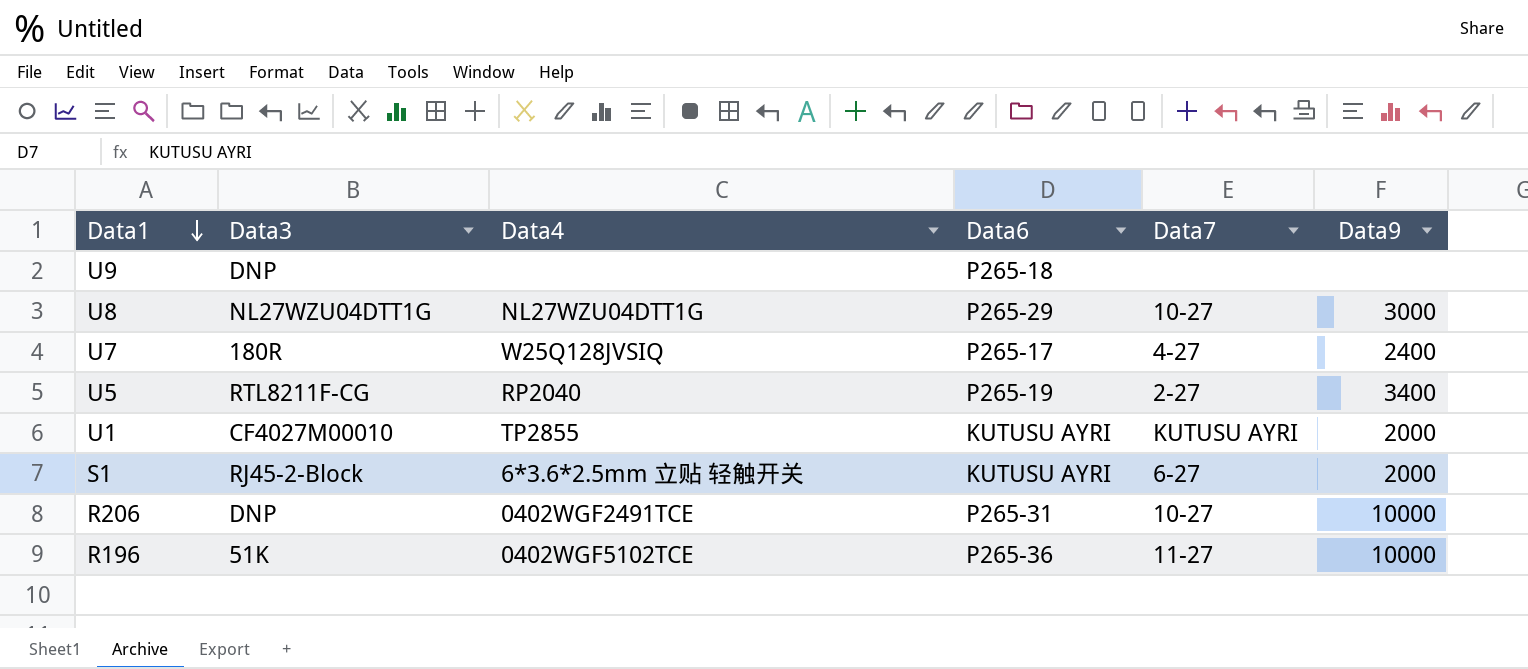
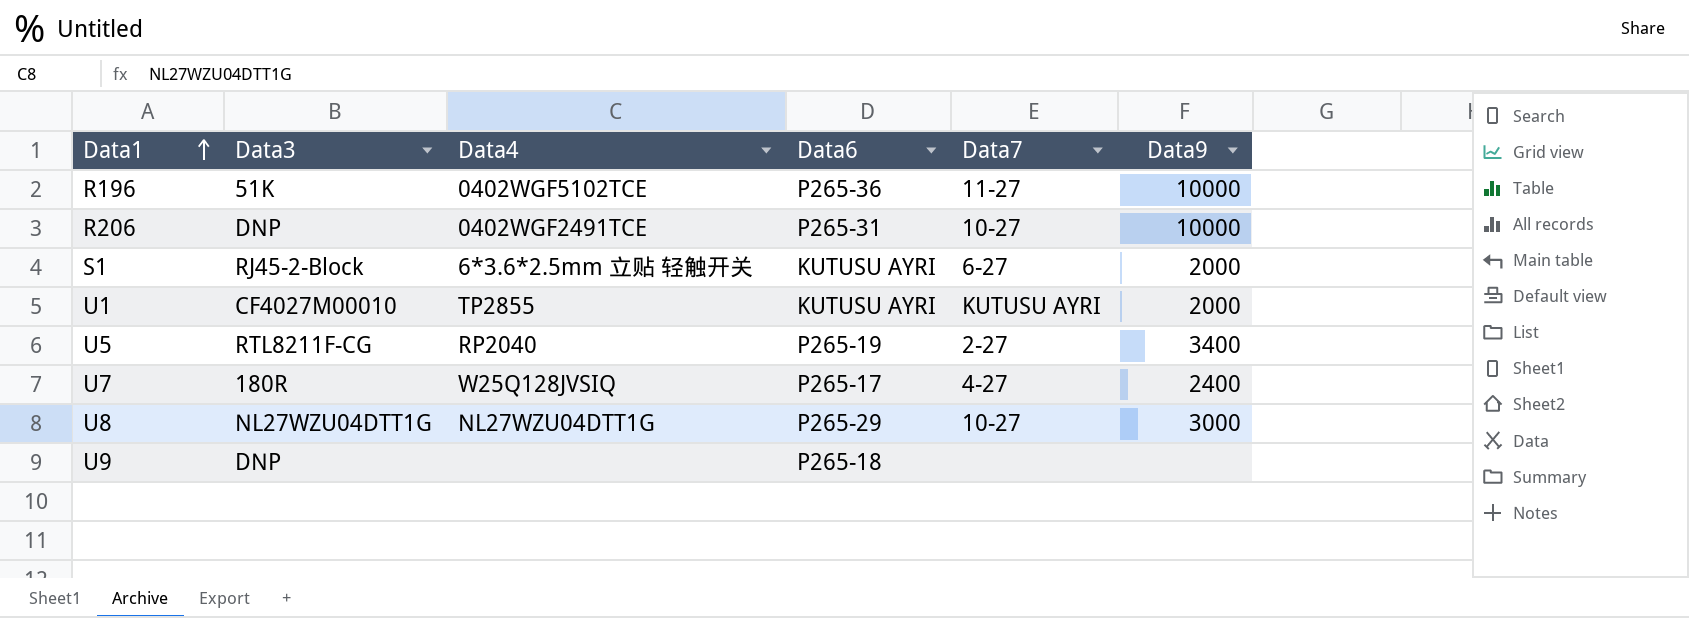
row order: Data1 descending -> Data1 ascending

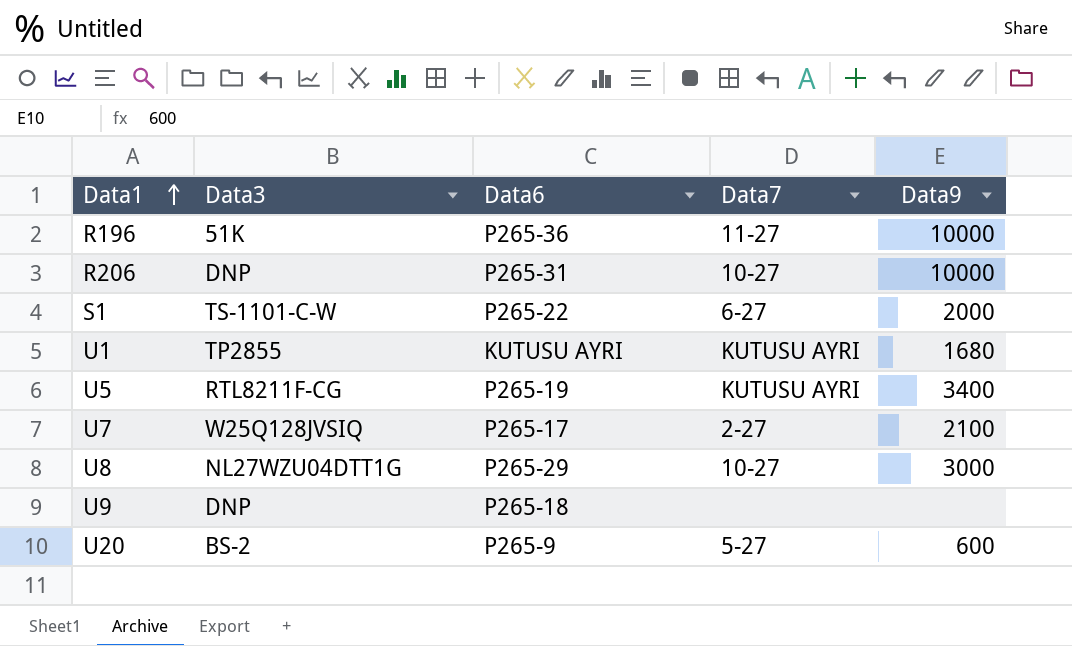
column Data4 | position: 3 -> none
S1 | Data3: RJ45-2-Block -> TS-1101-C-W
S1 | Data6: KUTUSU AYRI -> P265-22
U1 | Data3: CF4027M00010 -> TP2855
U1 | Data9: 2000 -> 1680
U5 | Data7: 2-27 -> KUTUSU AYRI
U7 | Data3: 180R -> W25Q128JVSIQ
U7 | Data7: 4-27 -> 2-27
U7 | Data9: 2400 -> 2100
row U20: none -> BS-2 | P265-9 | 5-27 | 600

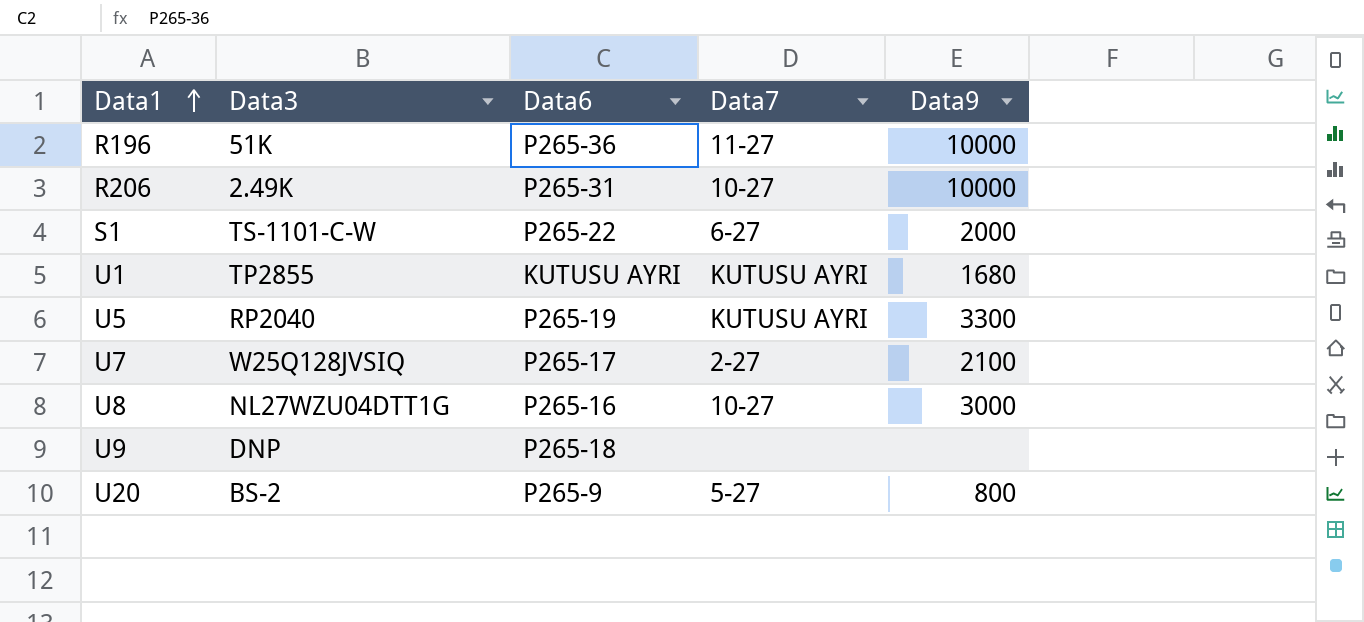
R206 | Data3: DNP -> 2.49K
U5 | Data3: RTL8211F-CG -> RP2040
U5 | Data9: 3400 -> 3300
U8 | Data6: P265-29 -> P265-16
U20 | Data9: 600 -> 800

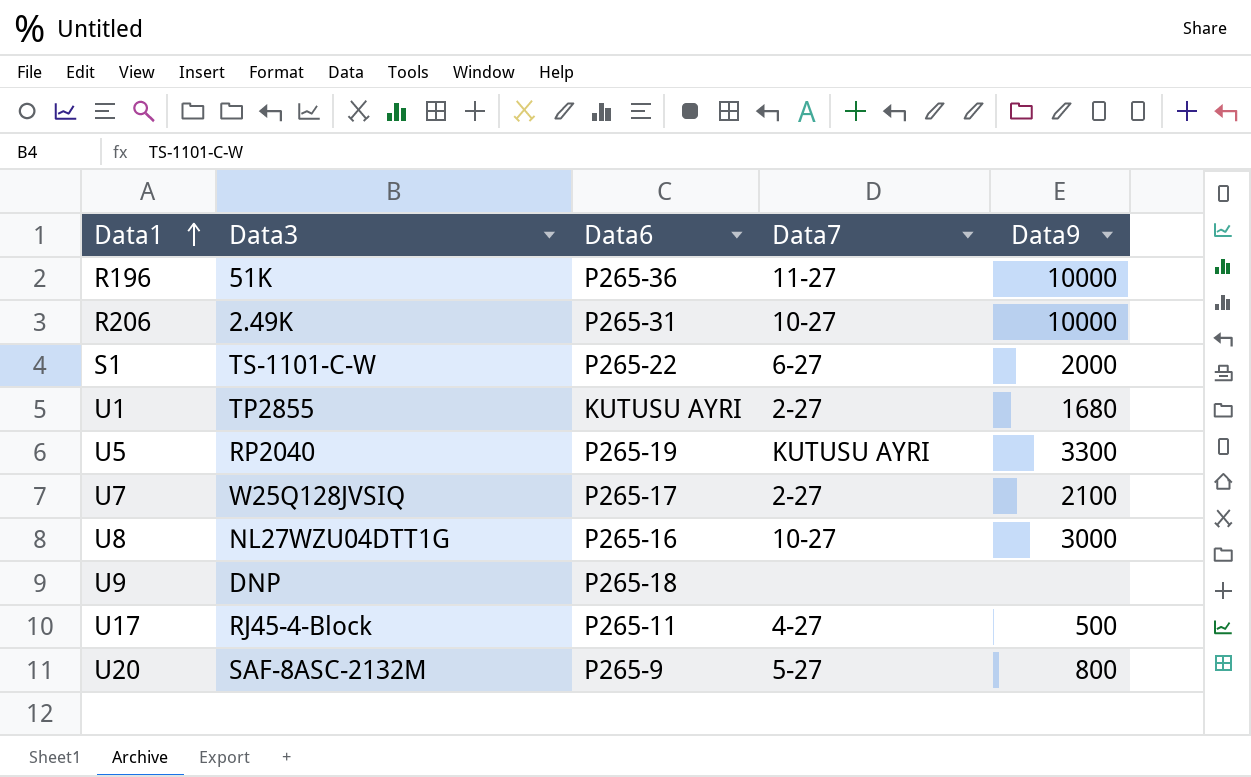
U1 | Data7: KUTUSU AYRI -> 2-27
row U17: none -> RJ45-4-Block | P265-11 | 4-27 | 500
U20 | Data3: BS-2 -> SAF-8ASC-2132M

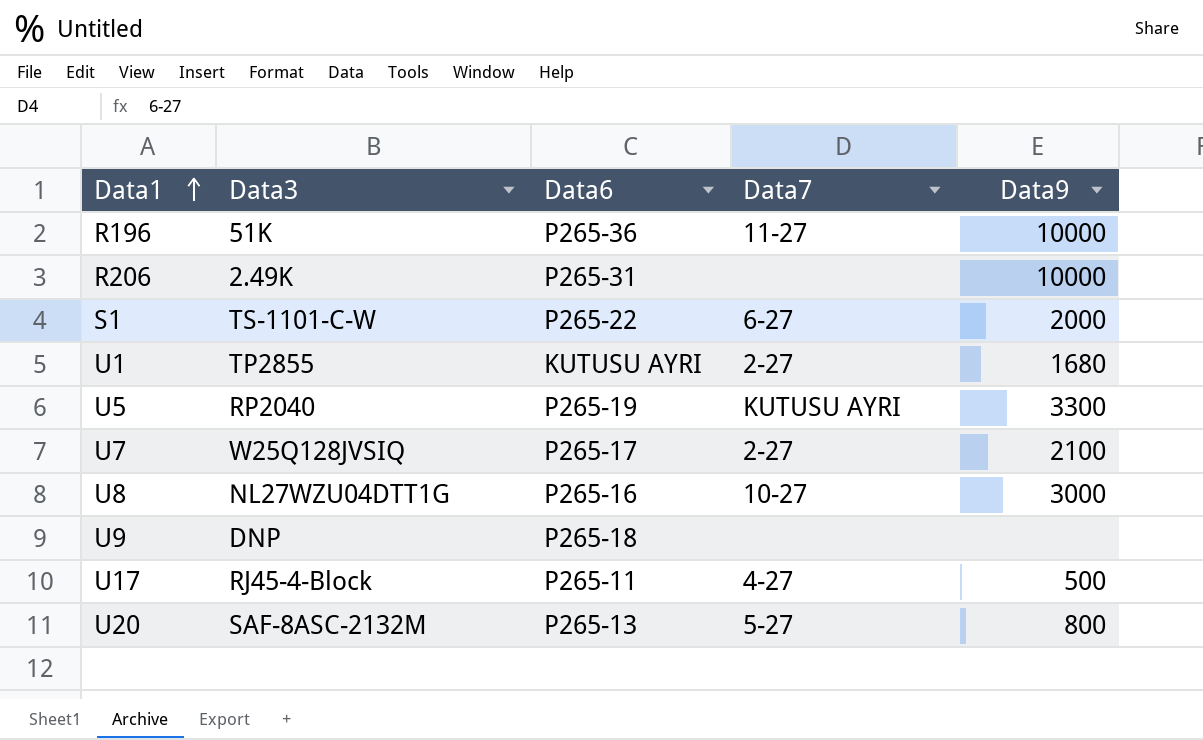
R206 | Data7: 10-27 -> none
U20 | Data6: P265-9 -> P265-13

